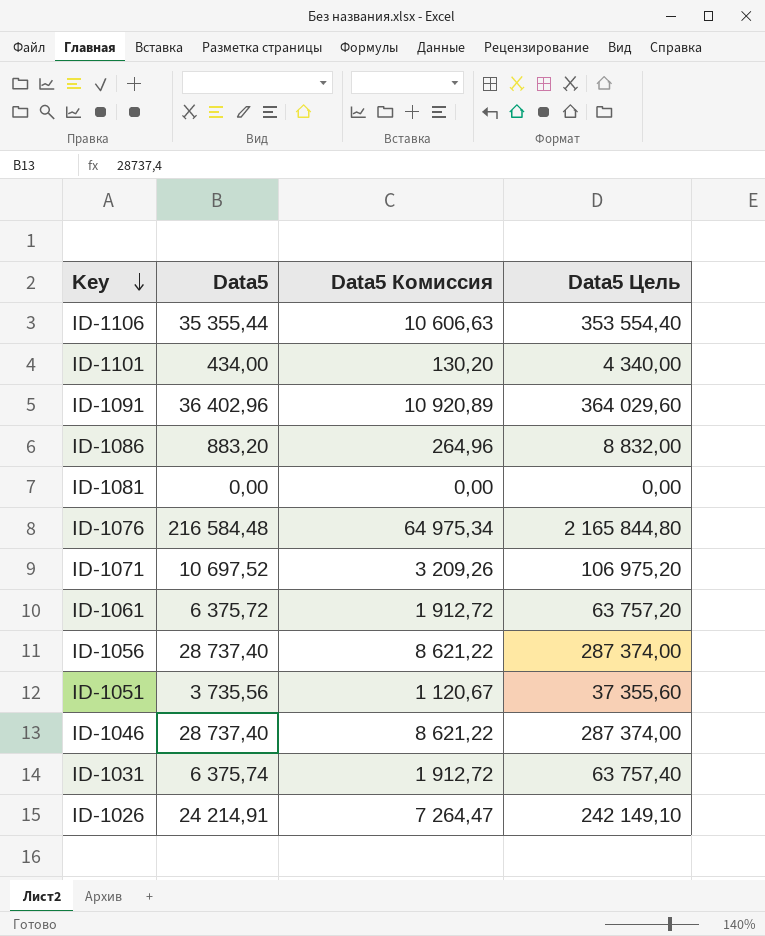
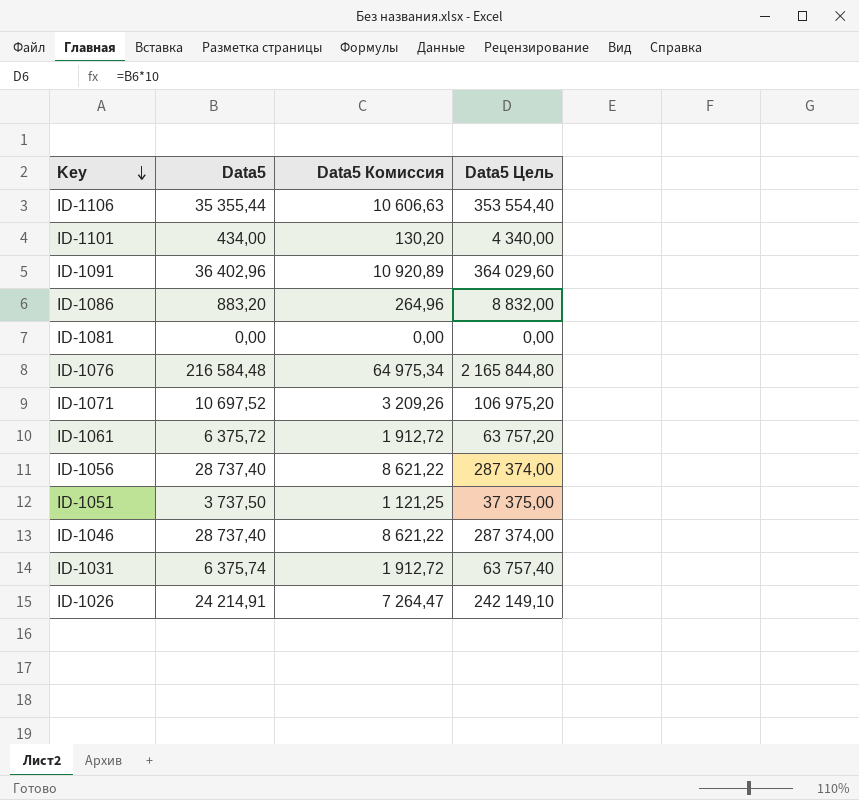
ID-1051 | Data5: 3 735,56 -> 3 737,50
ID-1051 | Data5 Комиссия: 1 120,67 -> 1 121,25
ID-1051 | Data5 Цель: 37 355,60 -> 37 375,00

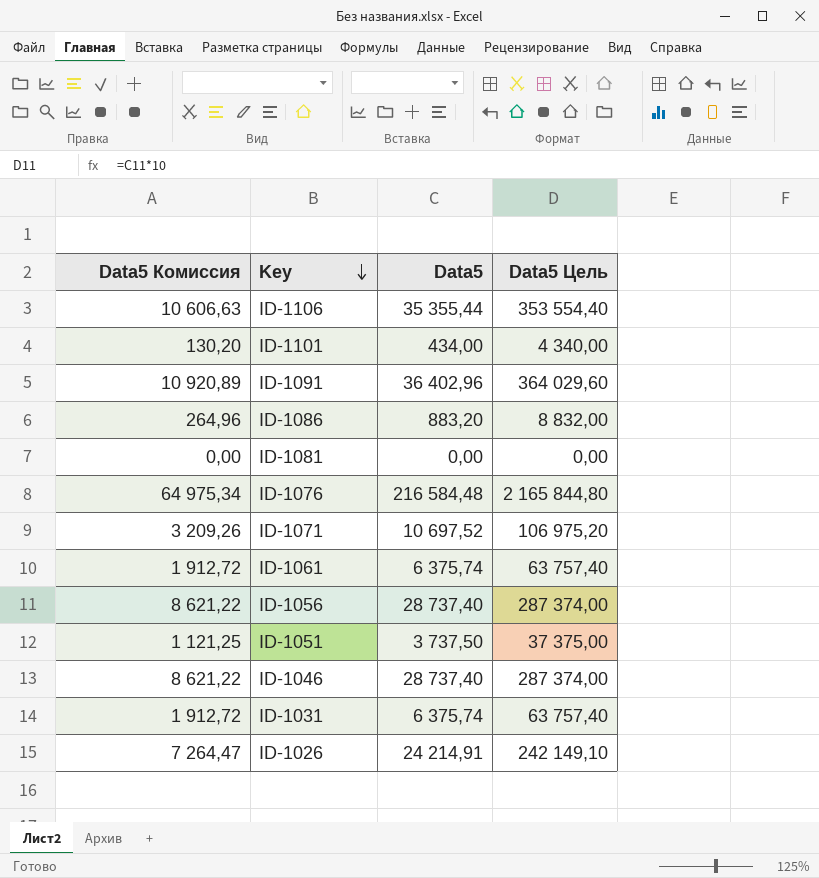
column Data5 Комиссия | position: 3 -> 1
ID-1061 | Data5: 6 375,72 -> 6 375,74
ID-1061 | Data5 Цель: 63 757,20 -> 63 757,40

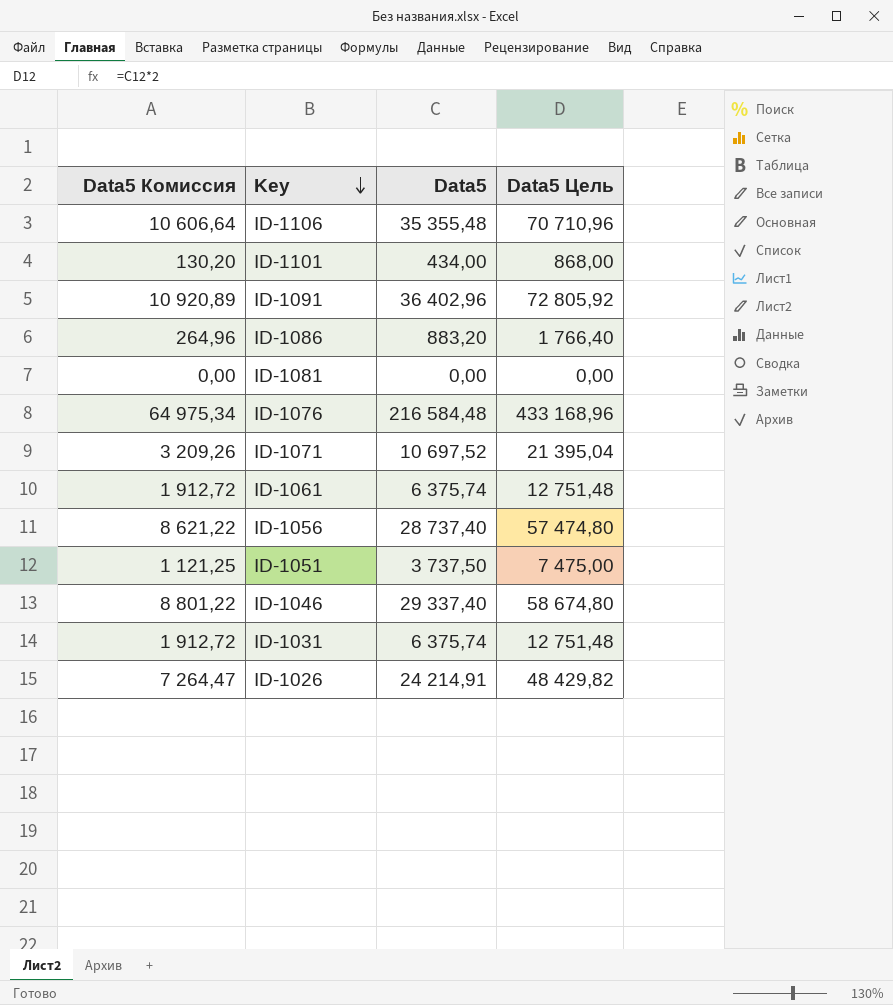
column Data5 Цель | formula: [Data5] * 10 -> [Data5] * 2
ID-1106 | Data5 Комиссия: 10 606,63 -> 10 606,64
ID-1106 | Data5: 35 355,44 -> 35 355,48
ID-1046 | Data5 Комиссия: 8 621,22 -> 8 801,22
ID-1046 | Data5: 28 737,40 -> 29 337,40

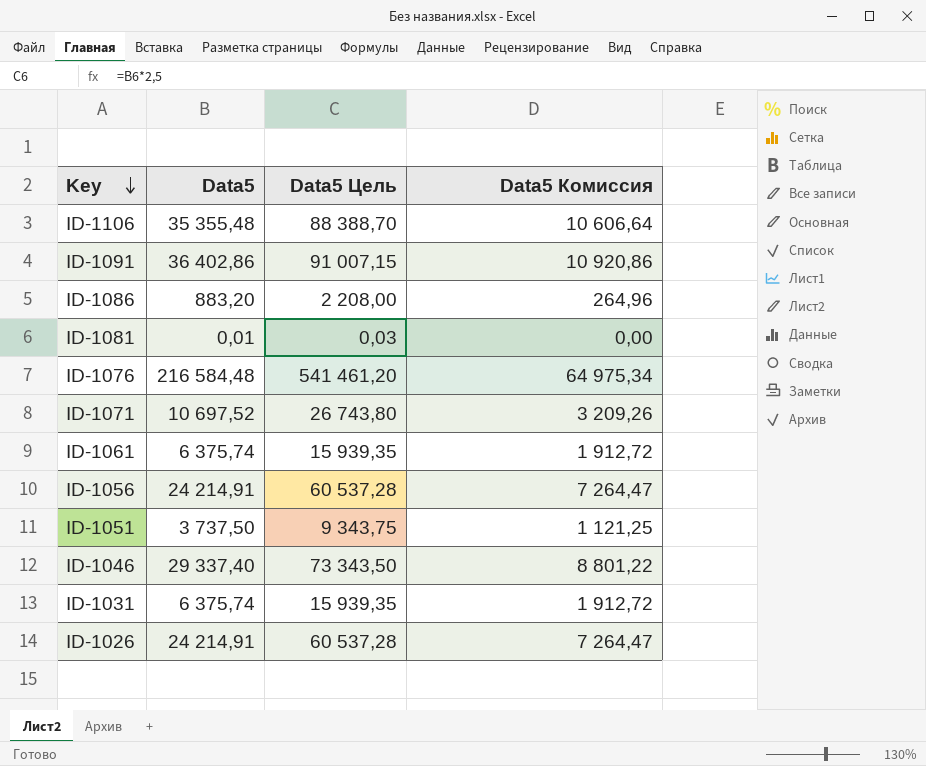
column Data5 Цель | formula: [Data5] * 2 -> [Data5] * 2,5
column Data5 Комиссия | position: 1 -> 4
row ID-1101: 130,20 | 434,00 | 868,00 -> none
ID-1091 | Data5: 36 402,96 -> 36 402,86
ID-1091 | Data5 Комиссия: 10 920,89 -> 10 920,86
ID-1081 | Data5: 0,00 -> 0,01
ID-1056 | Data5: 28 737,40 -> 24 214,91
ID-1056 | Data5 Комиссия: 8 621,22 -> 7 264,47

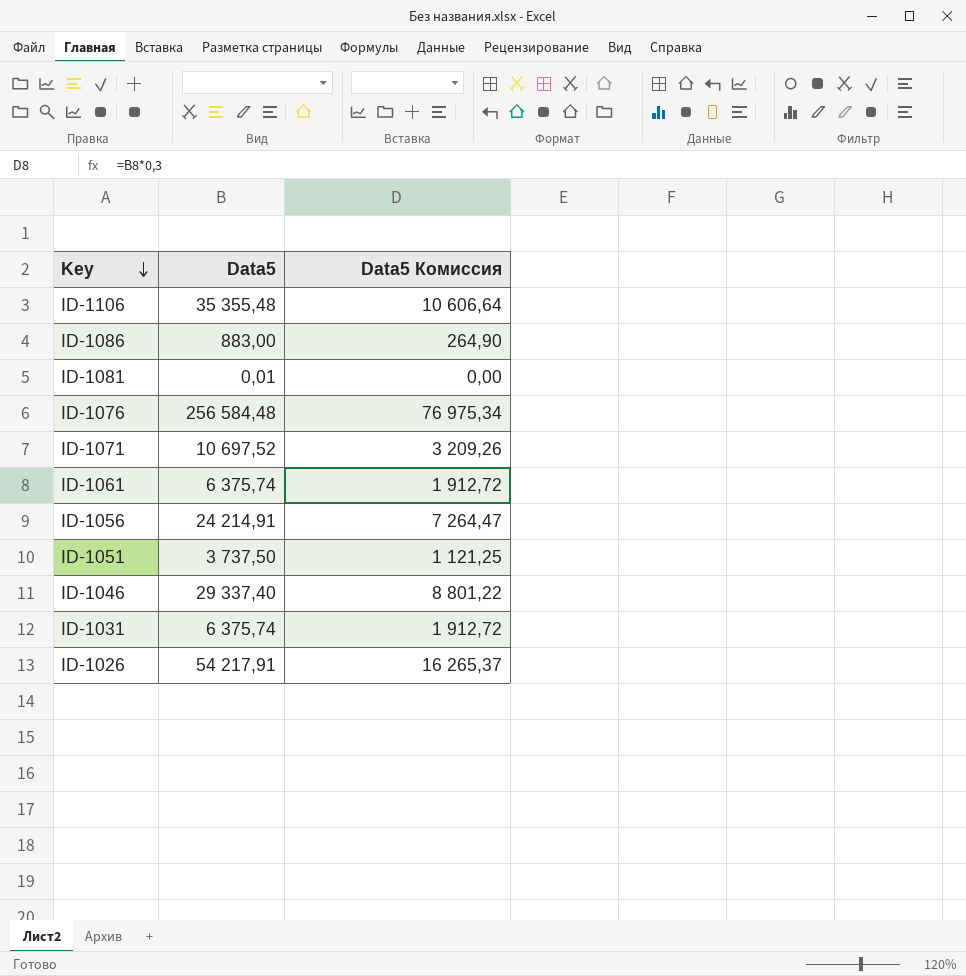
column Data5 Цель | formula: [Data5] * 2,5 -> none
row ID-1091: 36 402,86 | 91 007,15 | 10 920,86 -> none
ID-1086 | Data5: 883,20 -> 883,00
ID-1086 | Data5 Комиссия: 264,96 -> 264,90
ID-1076 | Data5: 216 584,48 -> 256 584,48
ID-1076 | Data5 Комиссия: 64 975,34 -> 76 975,34
ID-1026 | Data5: 24 214,91 -> 54 217,91
ID-1026 | Data5 Комиссия: 7 264,47 -> 16 265,37

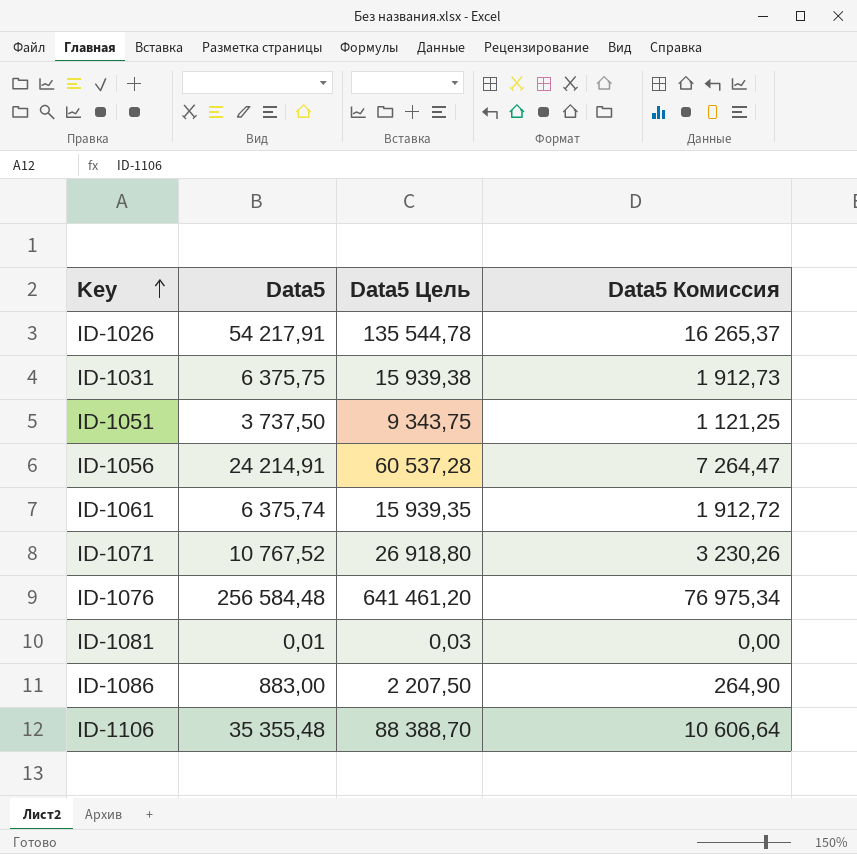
row order: Key descending -> Key ascending
column Data5 Цель | formula: none -> [Data5] * 2,5
row ID-1046: 29 337,40 | 8 801,22 -> none
ID-1031 | Data5: 6 375,74 -> 6 375,75
ID-1031 | Data5 Комиссия: 1 912,72 -> 1 912,73
ID-1071 | Data5: 10 697,52 -> 10 767,52
ID-1071 | Data5 Комиссия: 3 209,26 -> 3 230,26

